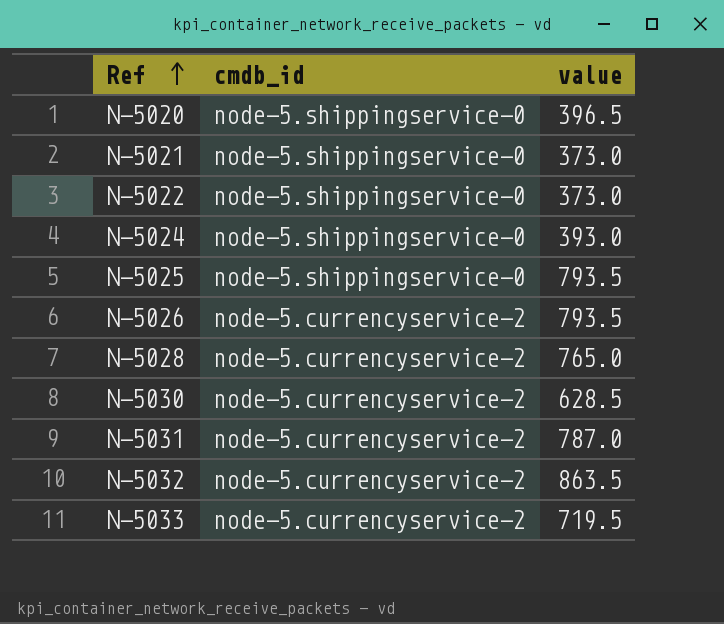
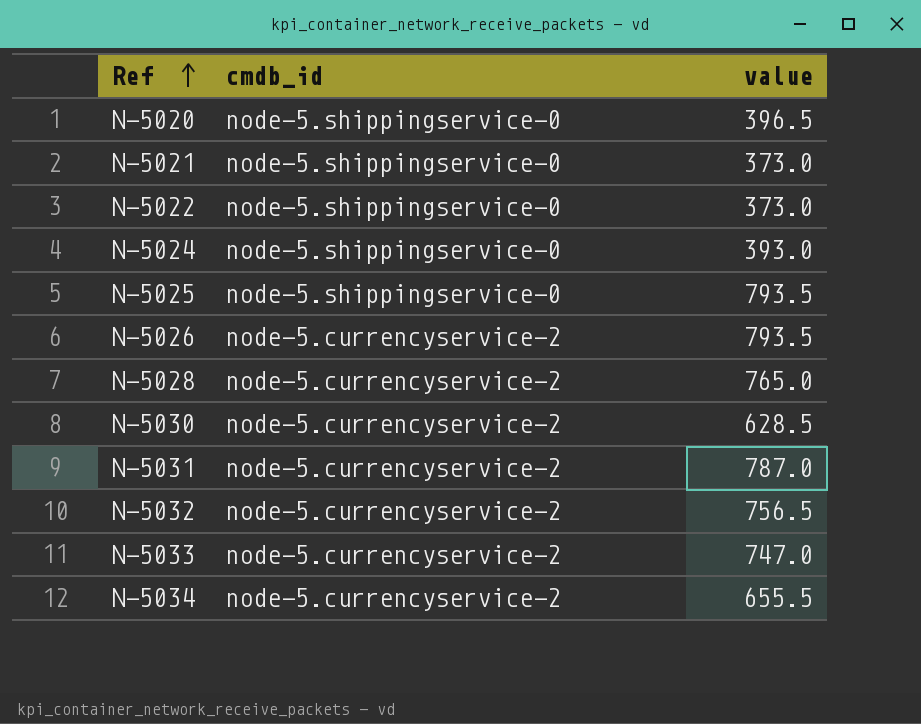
N-5032 | value: 863.5 -> 756.5
N-5033 | value: 719.5 -> 747.0
row N-5034: none -> node-5.currencyservice-2 | 655.5

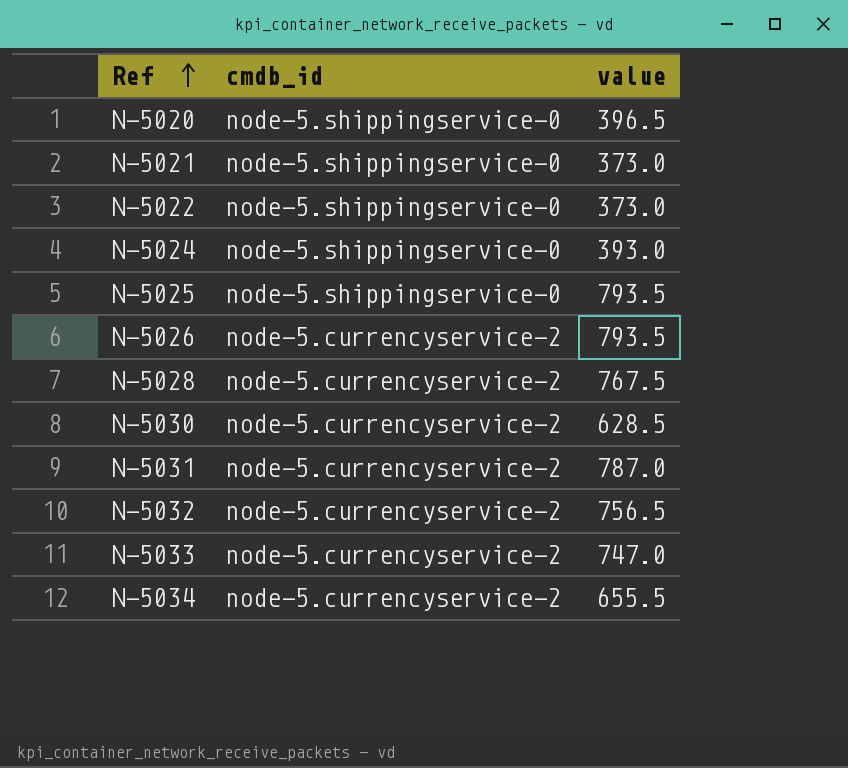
N-5028 | value: 765.0 -> 767.5

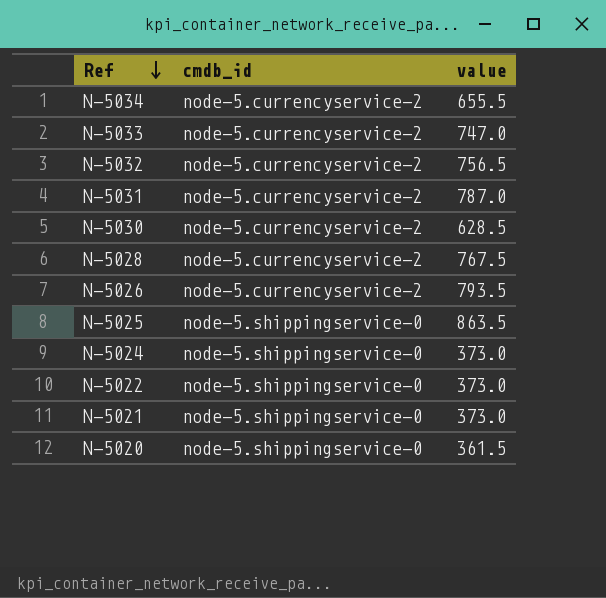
row order: Ref ascending -> Ref descending
N-5025 | value: 793.5 -> 863.5
N-5024 | value: 393.0 -> 373.0
N-5020 | value: 396.5 -> 361.5

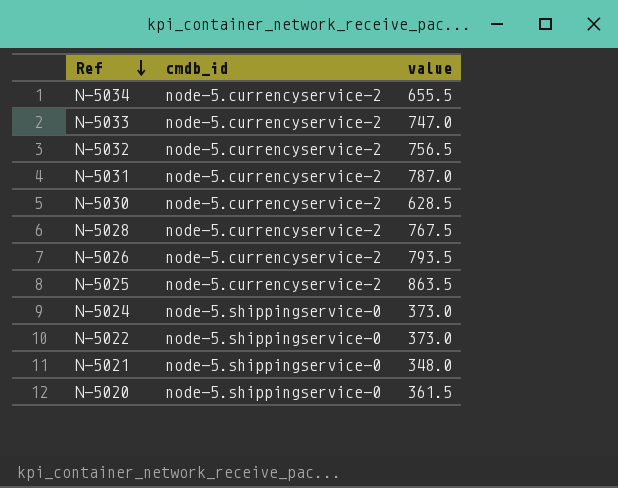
N-5025 | cmdb_id: node-5.shippingservice-0 -> node-5.currencyservice-2
N-5021 | value: 373.0 -> 348.0

